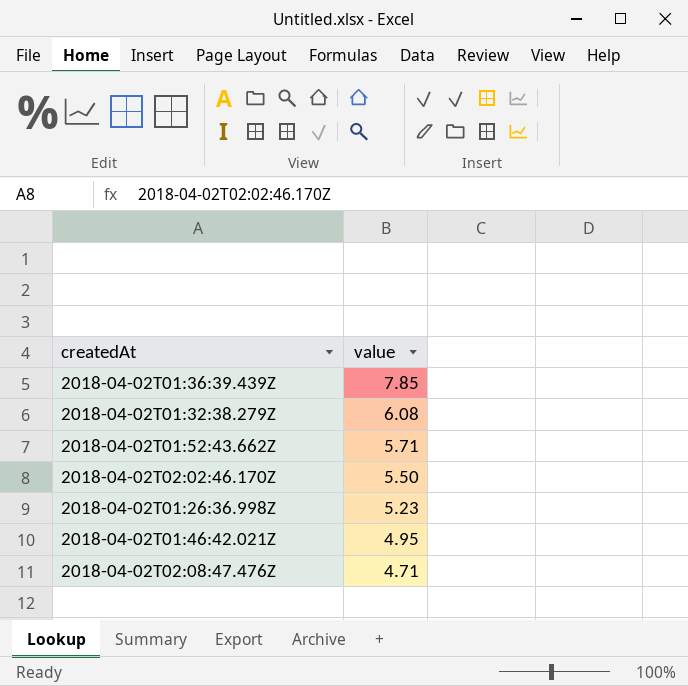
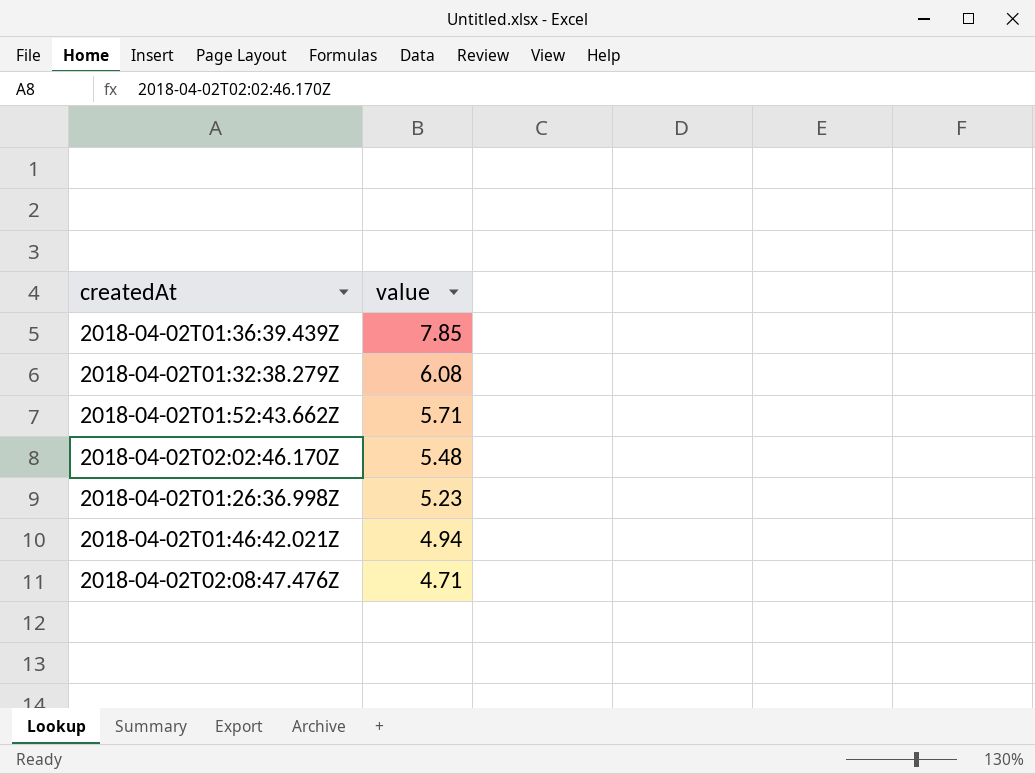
2018-04-02T02:02:46.170Z | value: 5.50 -> 5.48
2018-04-02T01:46:42.021Z | value: 4.95 -> 4.94

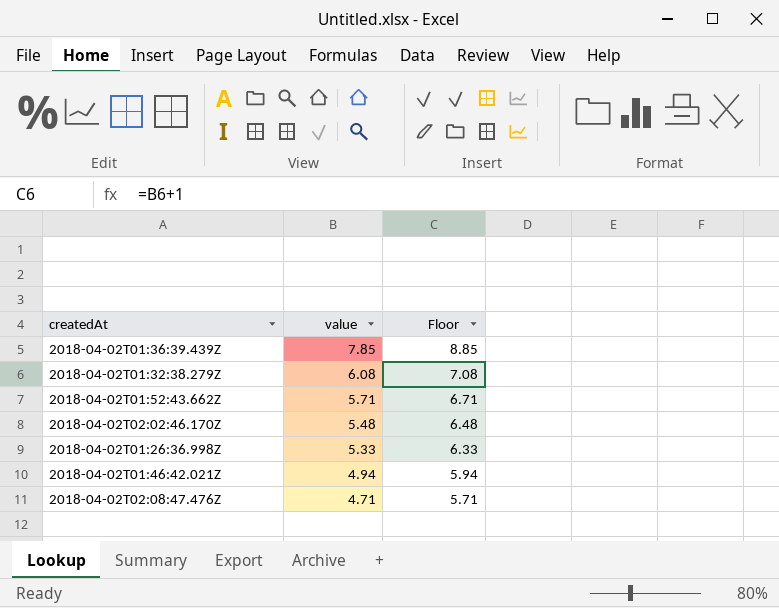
column Floor | formula: none -> [value] + 1
2018-04-02T01:26:36.998Z | value: 5.23 -> 5.33

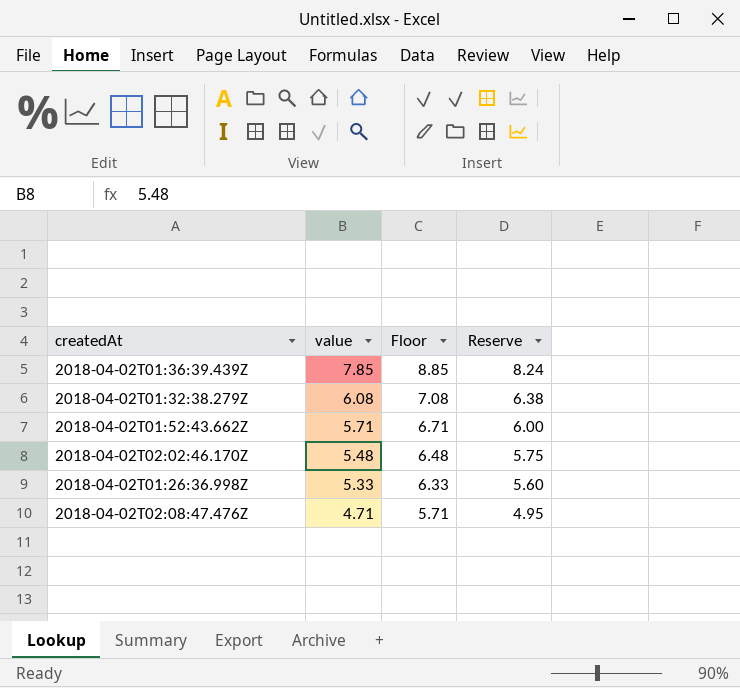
column Reserve | formula: none -> [value] * 1.05
row 2018-04-02T01:46:42.021Z: 4.94 | 5.94 -> none

